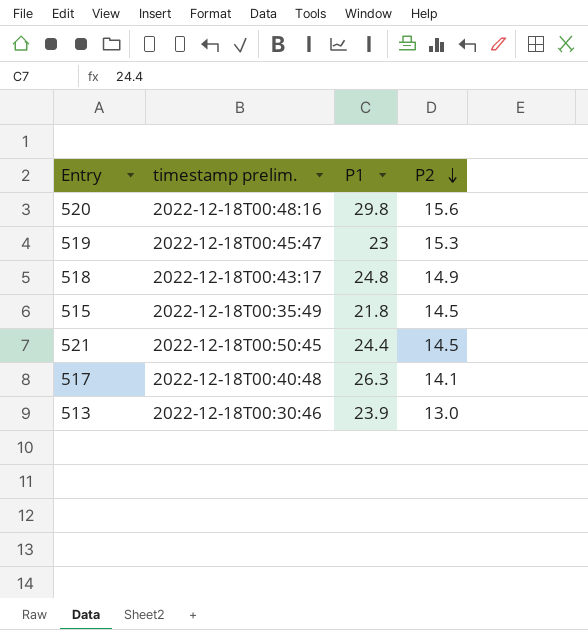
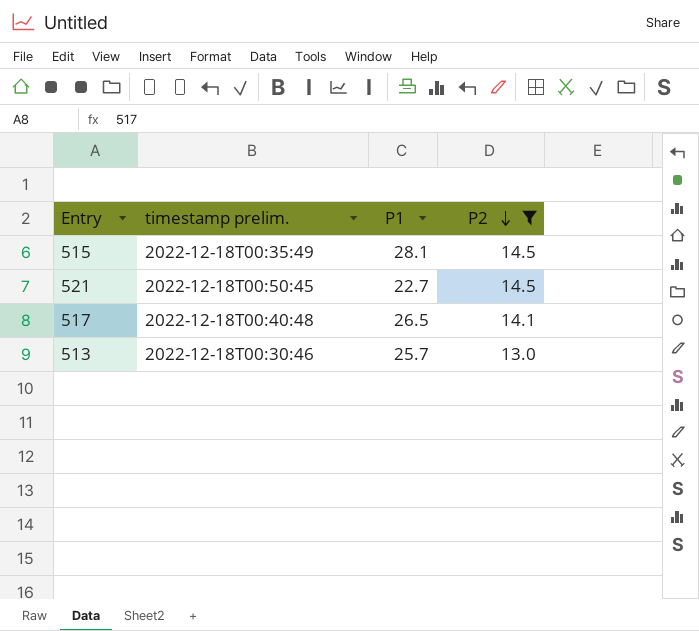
filter: none -> P2 <= 14.5
515 | P1: 21.8 -> 28.1
521 | P1: 24.4 -> 22.7
517 | P1: 26.3 -> 26.5
513 | P1: 23.9 -> 25.7

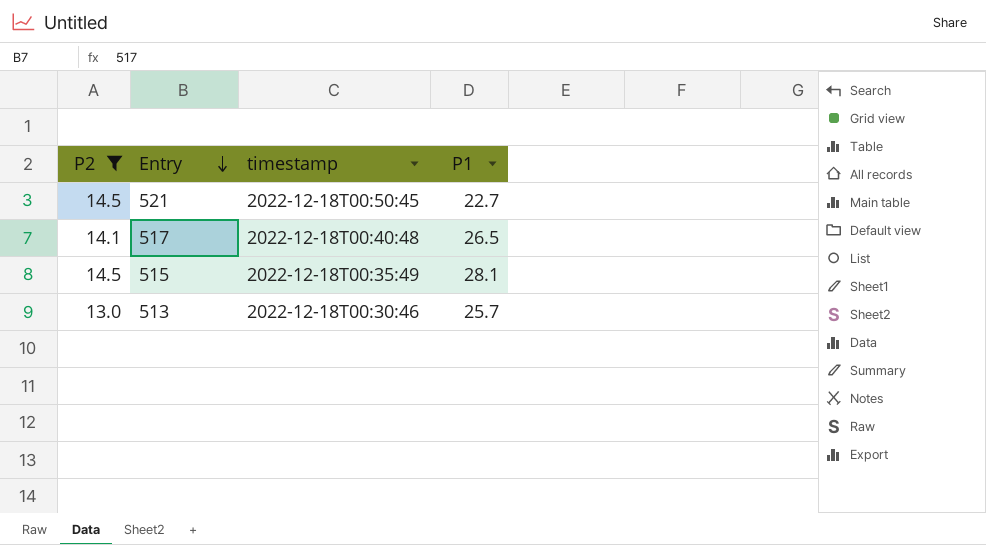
row order: P2 descending -> Entry descending
column P2 | position: 4 -> 1
column name: timestamp prelim. -> timestamp

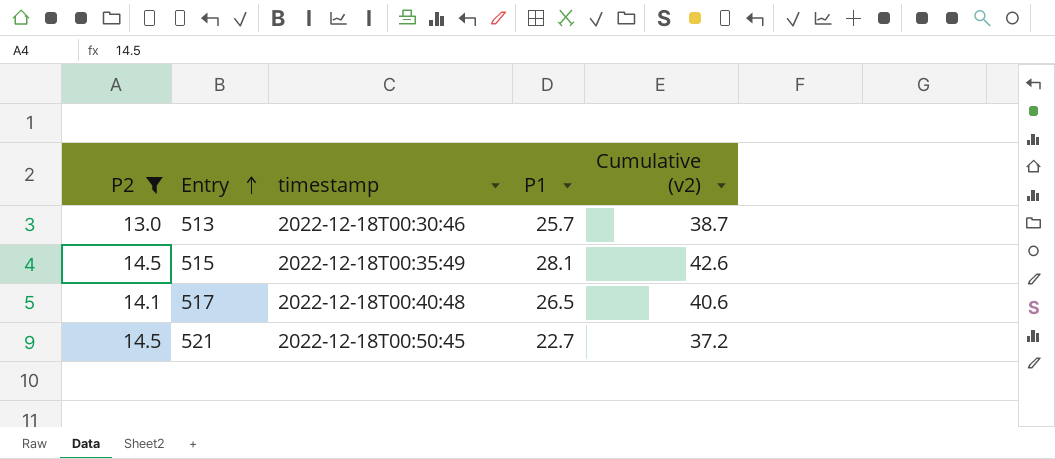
row order: Entry descending -> Entry ascending
column Cumulative (v2) | formula: none -> [P2] + [P1]

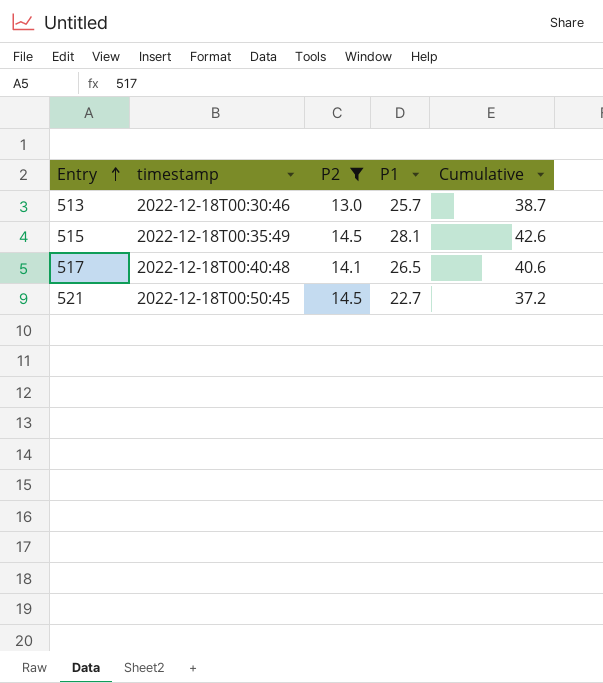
column P2 | position: 1 -> 3
column name: Cumulative (v2) -> Cumulative

